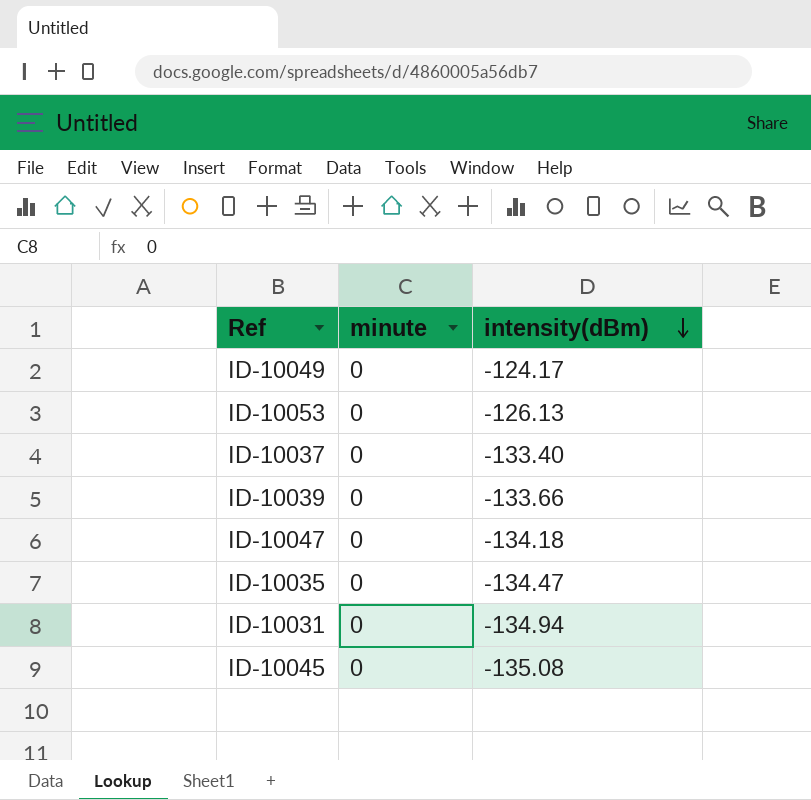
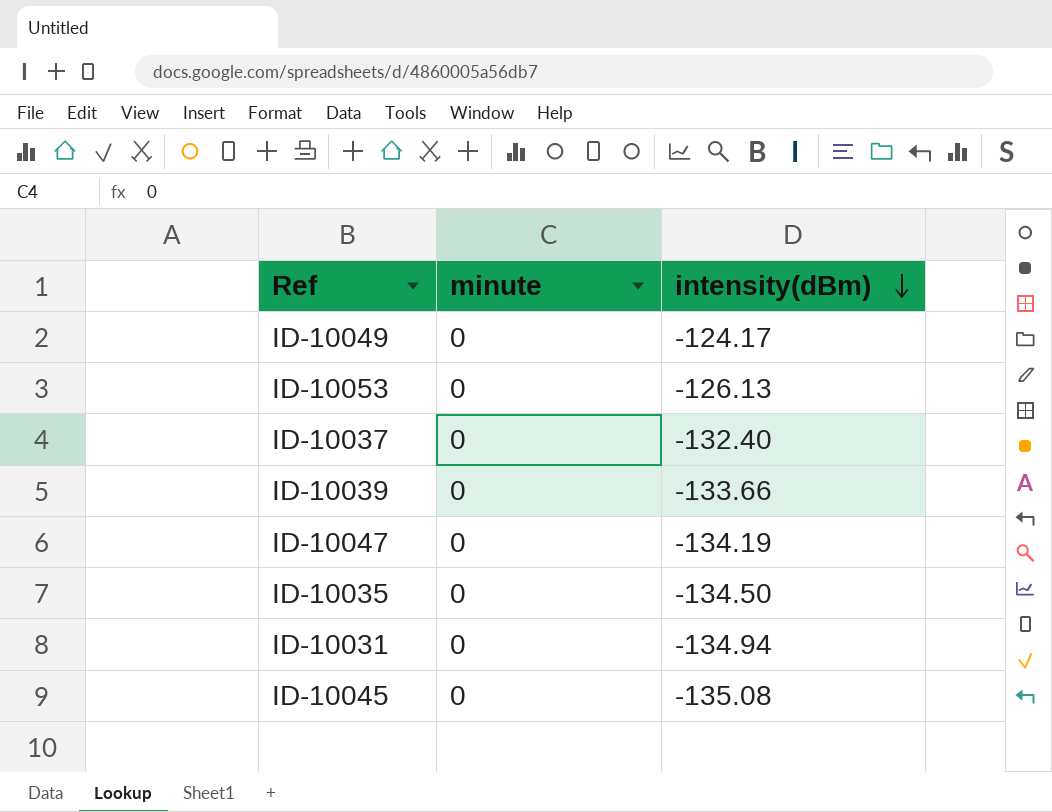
ID-10037 | intensity(dBm): -133.40 -> -132.40
ID-10047 | intensity(dBm): -134.18 -> -134.19
ID-10035 | intensity(dBm): -134.47 -> -134.50

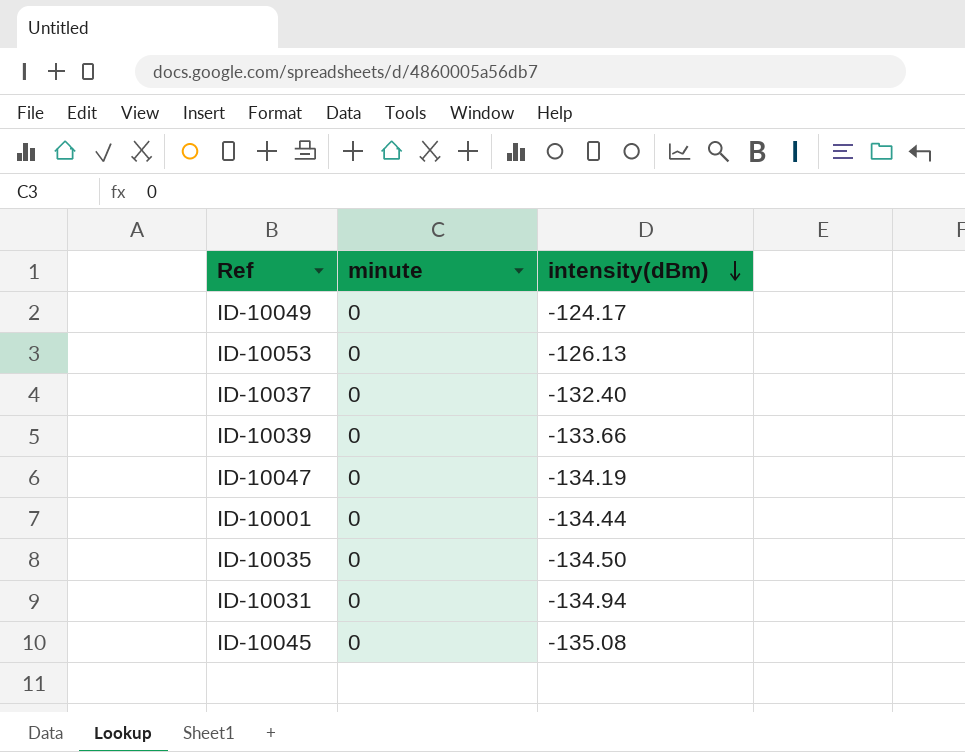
row ID-10001: none -> 0 | -134.44

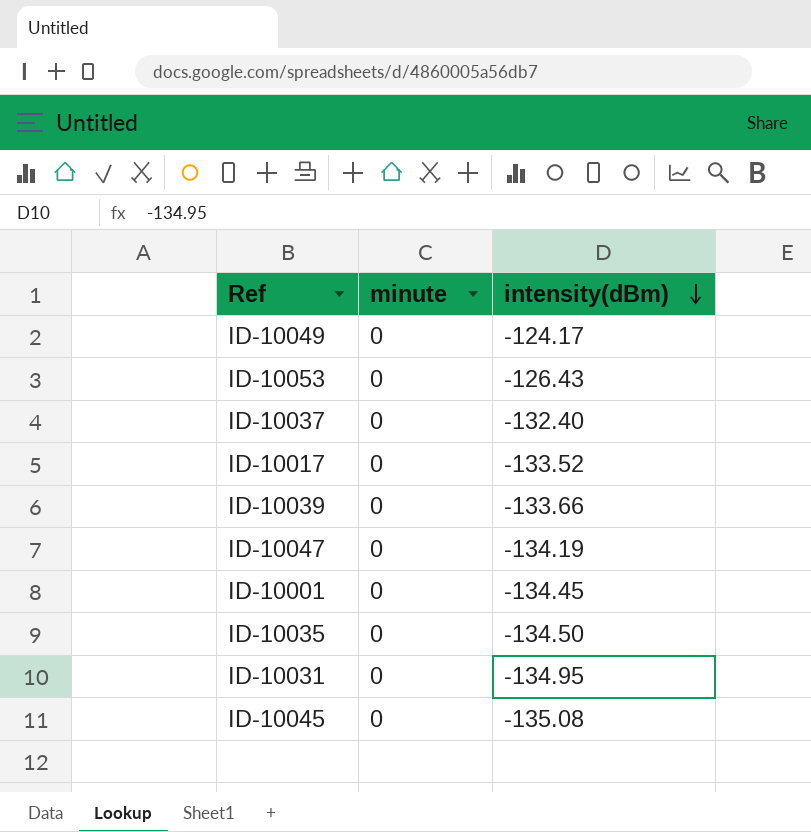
ID-10053 | intensity(dBm): -126.13 -> -126.43
row ID-10017: none -> 0 | -133.52
ID-10001 | intensity(dBm): -134.44 -> -134.45
ID-10031 | intensity(dBm): -134.94 -> -134.95

